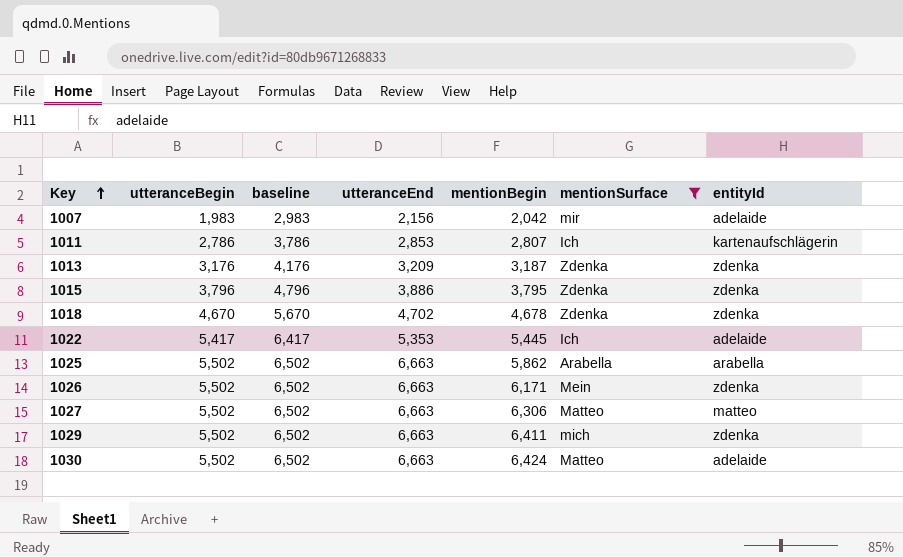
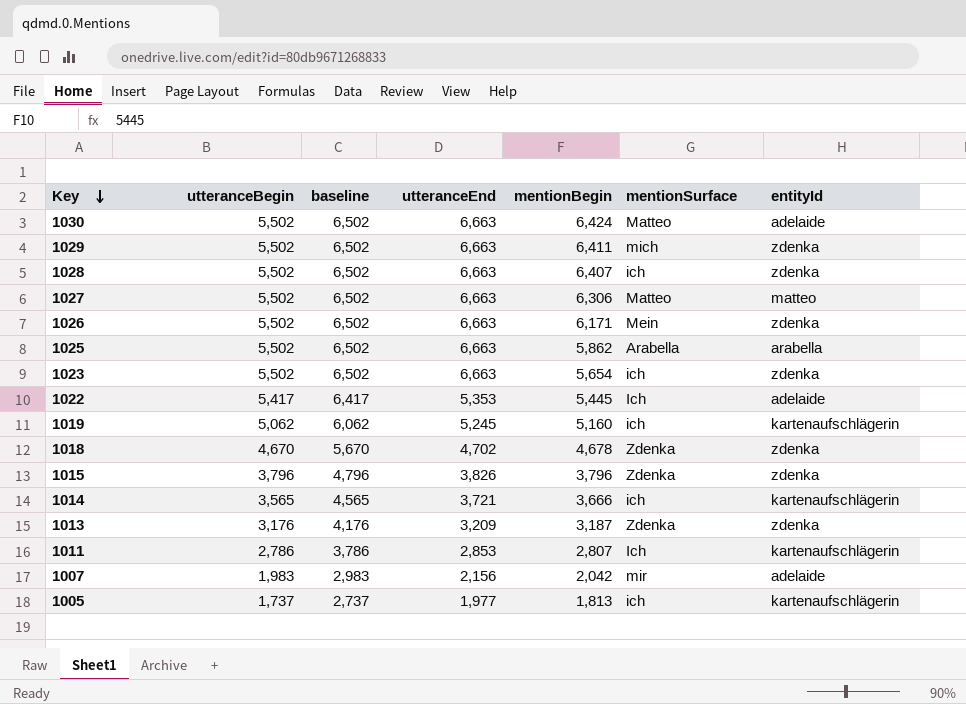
filter: mentionSurface != ich -> none
row order: Key ascending -> Key descending
1015 | utteranceEnd: 3,886 -> 3,826
1015 | mentionBegin: 3,795 -> 3,796

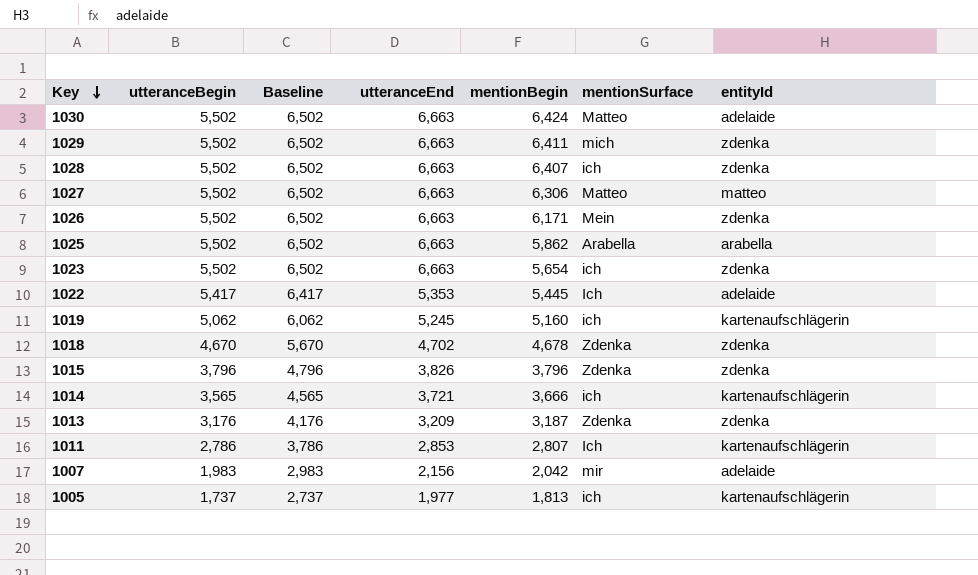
column name: baseline -> Baseline

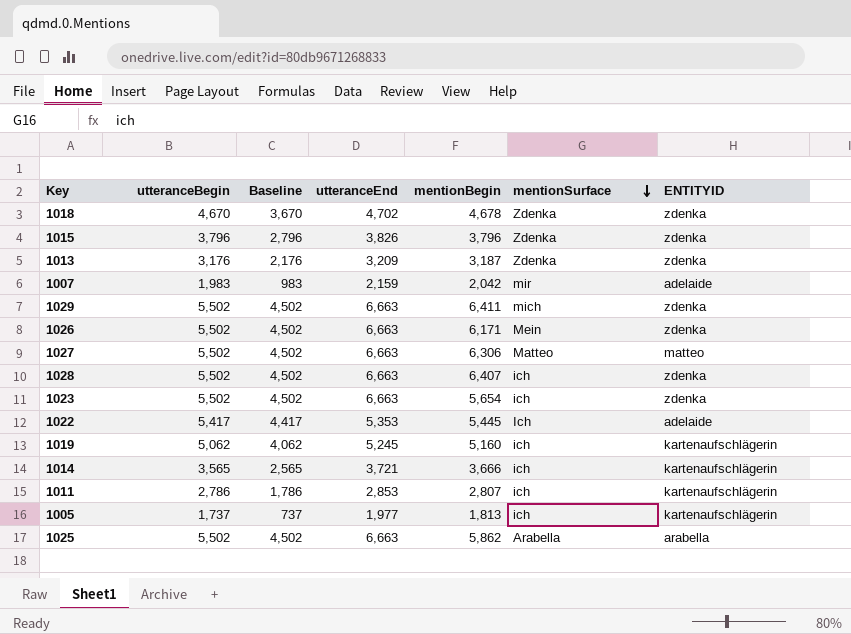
row order: Key descending -> mentionSurface descending
column Baseline | formula: [utteranceBegin] + 1000 -> [utteranceBegin] - 1000
column name: entityId -> ENTITYID
row 1030: 5,502 | 6,502 | 6,663 | 6,424 | Matteo | adelaide -> none
1007 | utteranceEnd: 2,156 -> 2,159
1011 | mentionSurface: Ich -> ich

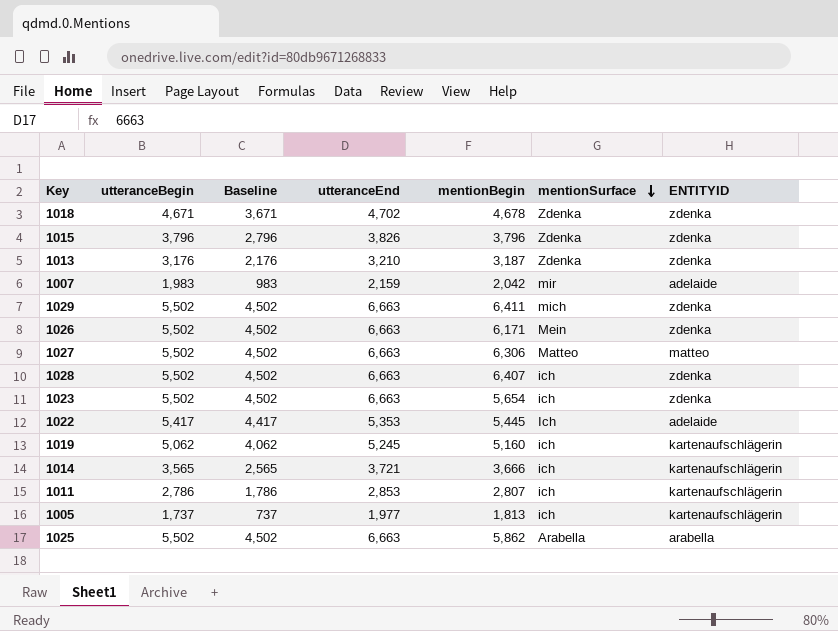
1018 | utteranceBegin: 4,670 -> 4,671
1018 | Baseline: 3,670 -> 3,671
1013 | utteranceEnd: 3,209 -> 3,210

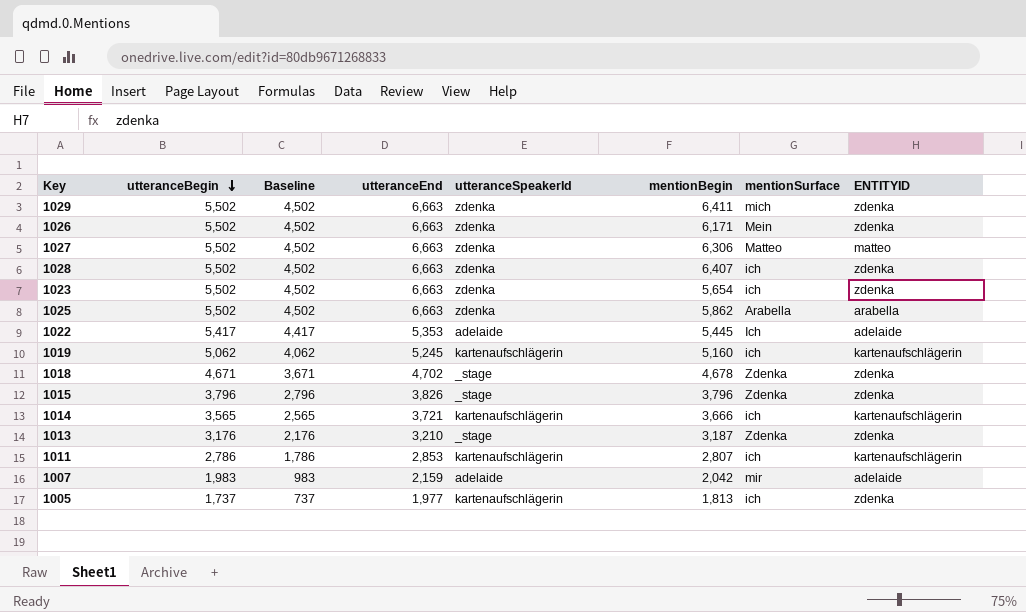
row order: mentionSurface descending -> utteranceBegin descending
column utteranceSpeakerId | position: none -> 5
1005 | ENTITYID: kartenaufschlägerin -> zdenka

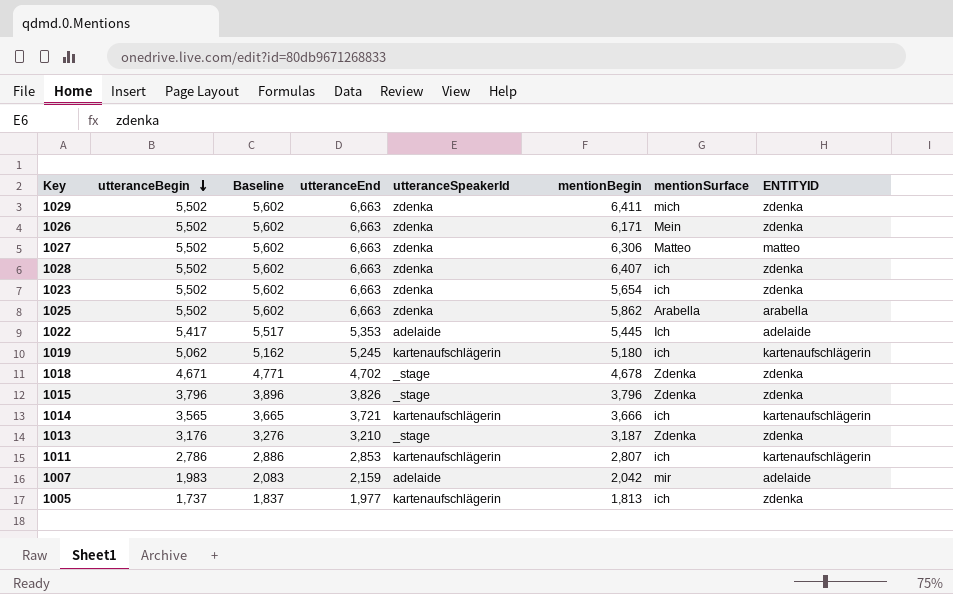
column Baseline | formula: [utteranceBegin] - 1000 -> [utteranceBegin] + 100
1019 | mentionBegin: 5,160 -> 5,180

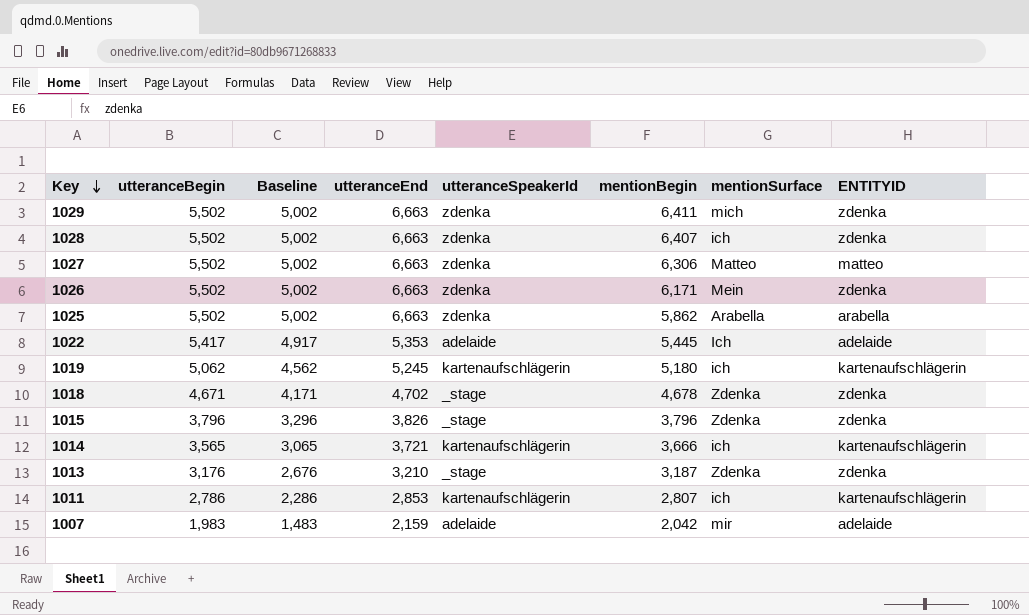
row order: utteranceBegin descending -> Key descending
column Baseline | formula: [utteranceBegin] + 100 -> [utteranceBegin] - 500
row 1023: 5,502 | 5,602 | 6,663 | zdenka | 5,654 | ich | zdenka -> none
row 1005: 1,737 | 1,837 | 1,977 | kartenaufschlägerin | 1,813 | ich | zdenka -> none

